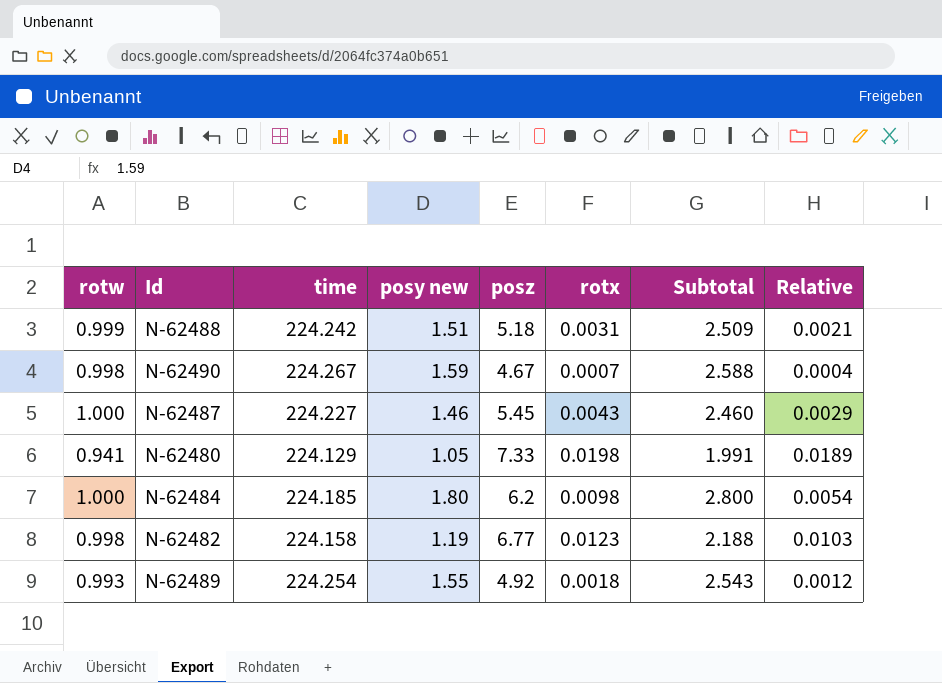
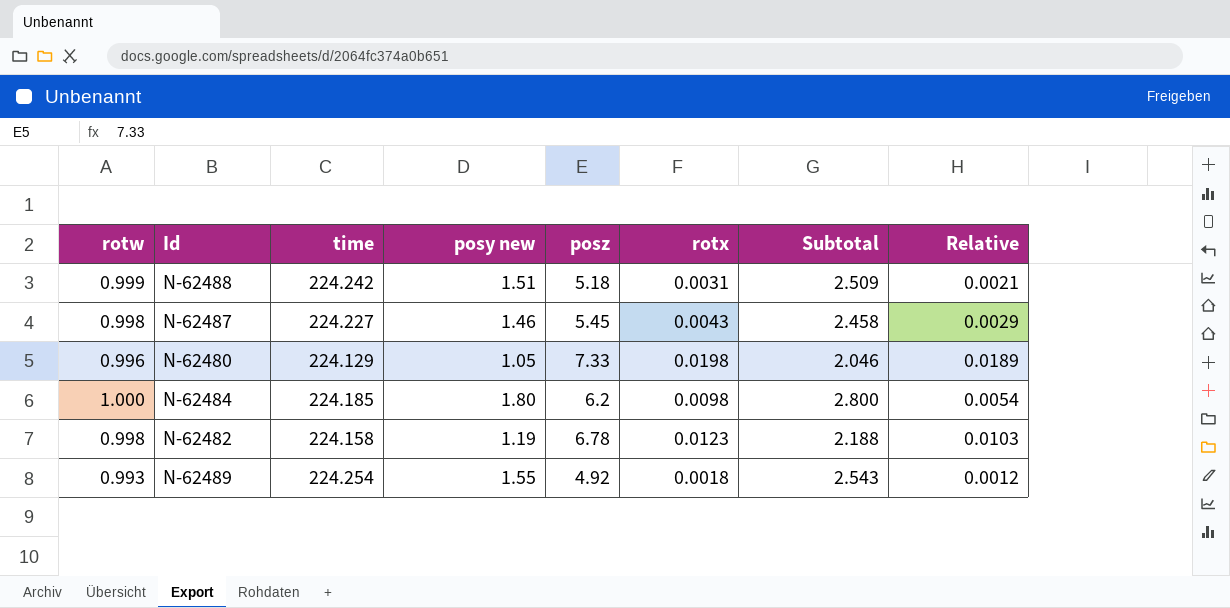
row N-62490: 0.998 | 224.267 | 1.59 | 4.67 | 0.0007 | 2.588 | 0.0004 -> none
N-62487 | rotw: 1.000 -> 0.998
N-62487 | Subtotal: 2.460 -> 2.458
N-62480 | rotw: 0.941 -> 0.996
N-62480 | Subtotal: 1.991 -> 2.046
N-62482 | posz: 6.77 -> 6.78

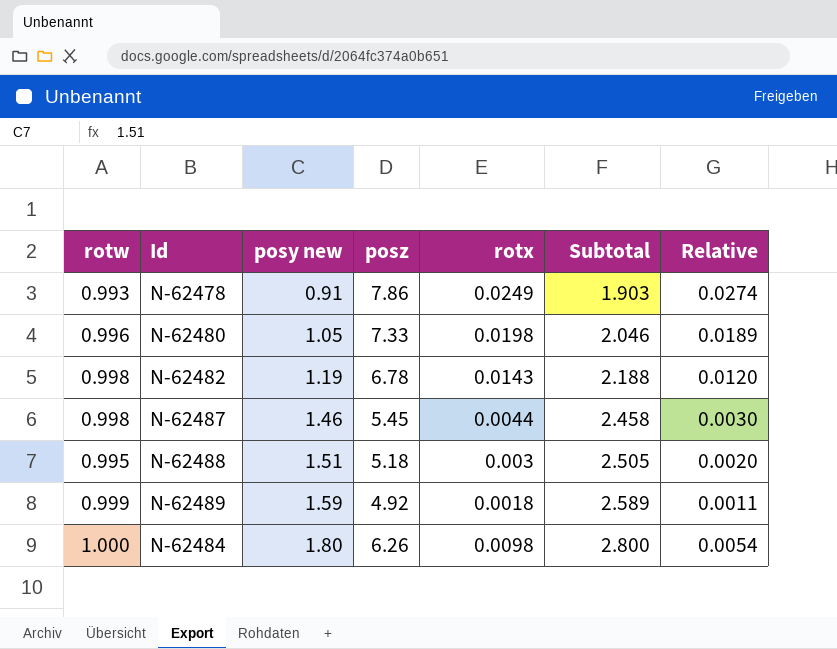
row order: none -> posy new ascending
column time | position: 3 -> none
row N-62478: none -> 0.993 | 0.91 | 7.86 | 0.0249 | 1.903 | 0.0274
N-62482 | rotx: 0.0123 -> 0.0143
N-62482 | Relative: 0.0103 -> 0.0120
N-62487 | rotx: 0.0043 -> 0.0044
N-62487 | Relative: 0.0029 -> 0.0030
N-62488 | rotw: 0.999 -> 0.995
N-62488 | rotx: 0.0031 -> 0.003
N-62488 | Subtotal: 2.509 -> 2.505
N-62488 | Relative: 0.0021 -> 0.0020
N-62489 | rotw: 0.993 -> 0.999
N-62489 | posy new: 1.55 -> 1.59
N-62489 | Subtotal: 2.543 -> 2.589
N-62489 | Relative: 0.0012 -> 0.0011
N-62484 | posz: 6.2 -> 6.26

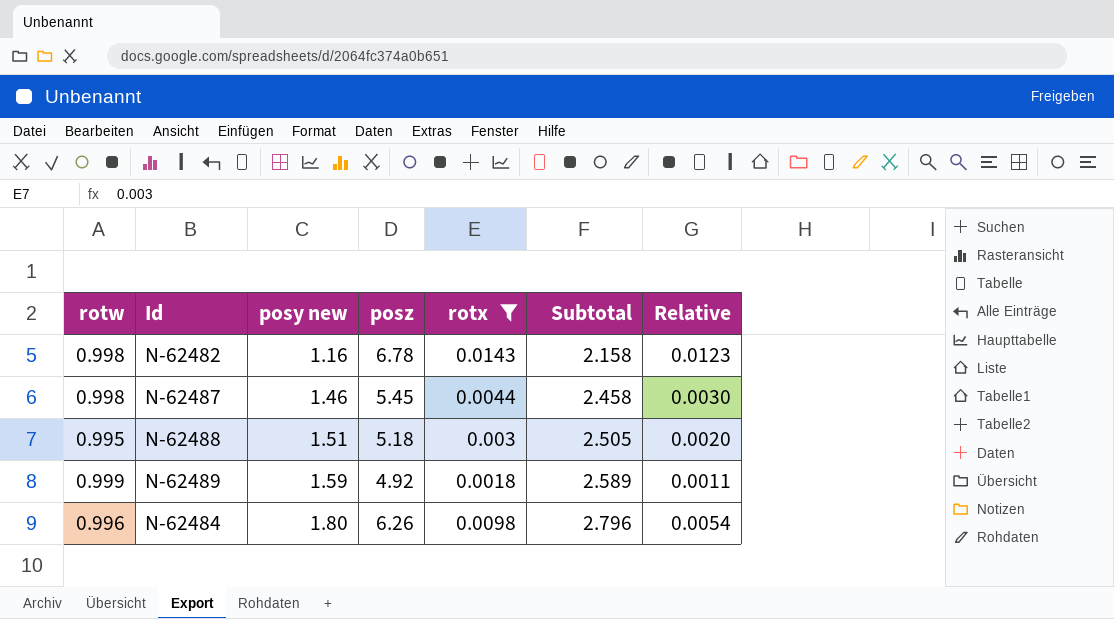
filter: none -> rotx <= 0.0143
N-62482 | posy new: 1.19 -> 1.16
N-62482 | Subtotal: 2.188 -> 2.158
N-62482 | Relative: 0.0120 -> 0.0123
N-62484 | rotw: 1.000 -> 0.996
N-62484 | Subtotal: 2.800 -> 2.796

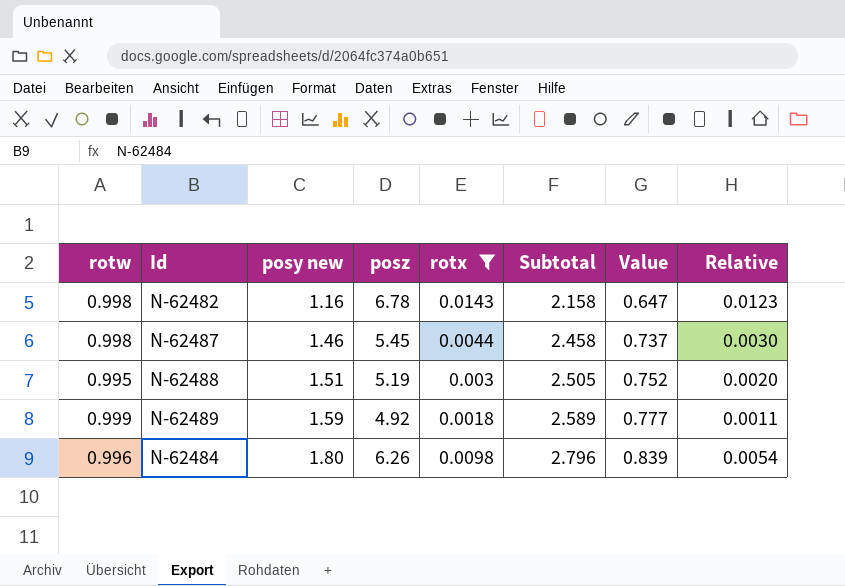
column Value | formula: none -> [Subtotal] * 0.3
N-62488 | posz: 5.18 -> 5.19

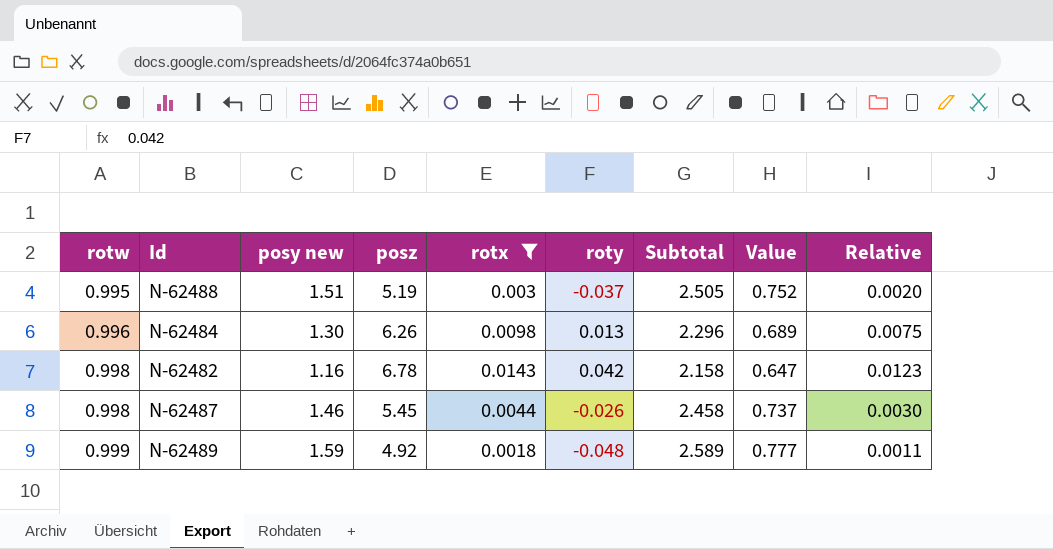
row order: posy new ascending -> rotw ascending
column roty | position: none -> 6
N-62484 | posy new: 1.80 -> 1.30
N-62484 | Subtotal: 2.796 -> 2.296
N-62484 | Value: 0.839 -> 0.689
N-62484 | Relative: 0.0054 -> 0.0075

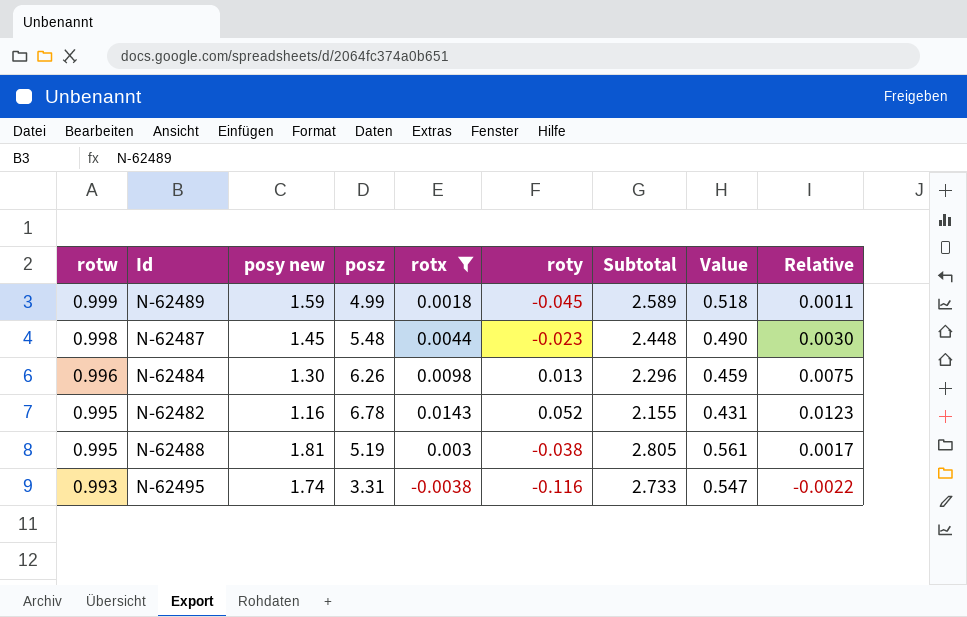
row order: rotw ascending -> rotw descending
column Value | formula: [Subtotal] * 0.3 -> [Subtotal] * 0.2
N-62489 | posz: 4.92 -> 4.99
N-62489 | roty: -0.048 -> -0.045
N-62487 | posy new: 1.46 -> 1.45
N-62487 | posz: 5.45 -> 5.48
N-62487 | roty: -0.026 -> -0.023
N-62487 | Subtotal: 2.458 -> 2.448
N-62482 | rotw: 0.998 -> 0.995
N-62482 | roty: 0.042 -> 0.052
N-62482 | Subtotal: 2.158 -> 2.155
N-62488 | posy new: 1.51 -> 1.81
N-62488 | roty: -0.037 -> -0.038
N-62488 | Subtotal: 2.505 -> 2.805
N-62488 | Relative: 0.0020 -> 0.0017
row N-62495: none -> 0.993 | 1.74 | 3.31 | -0.0038 | -0.116 | 2.733 | 0.547 | -0.0022

